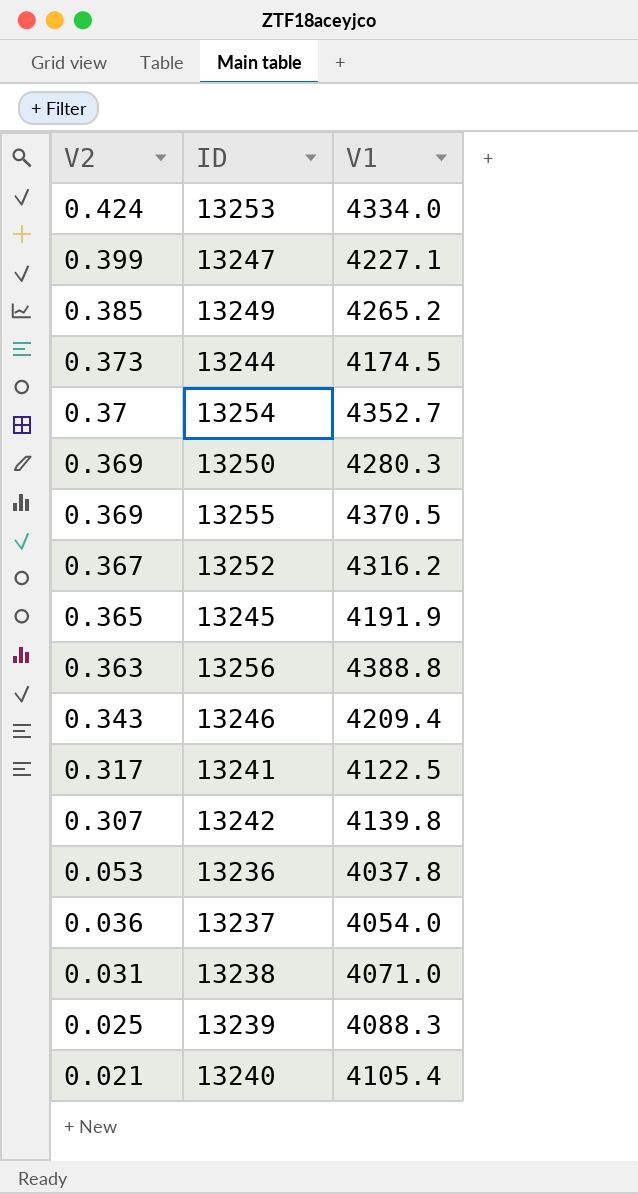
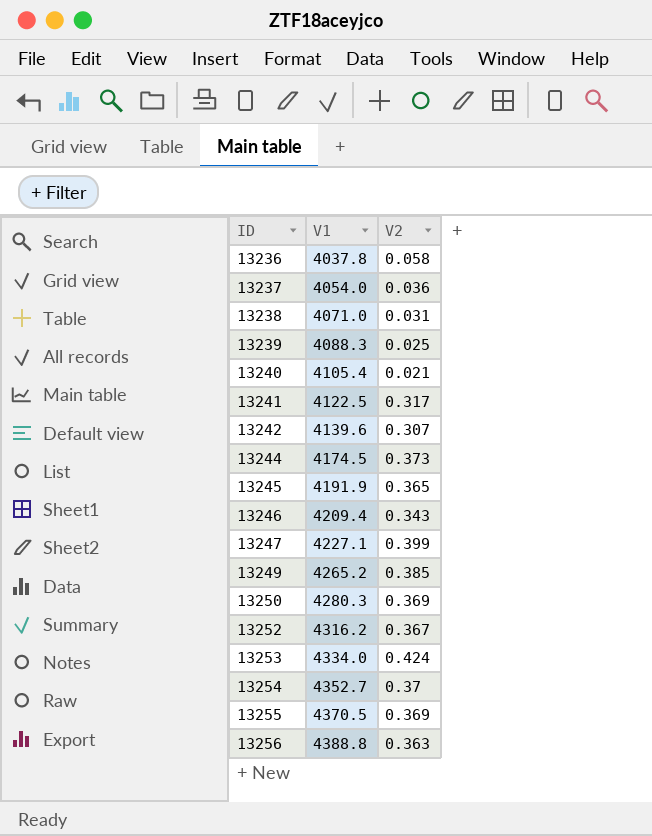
row order: V2 descending -> ID ascending
column V2 | position: 1 -> 3
13236 | V2: 0.053 -> 0.058
13242 | V1: 4139.8 -> 4139.6

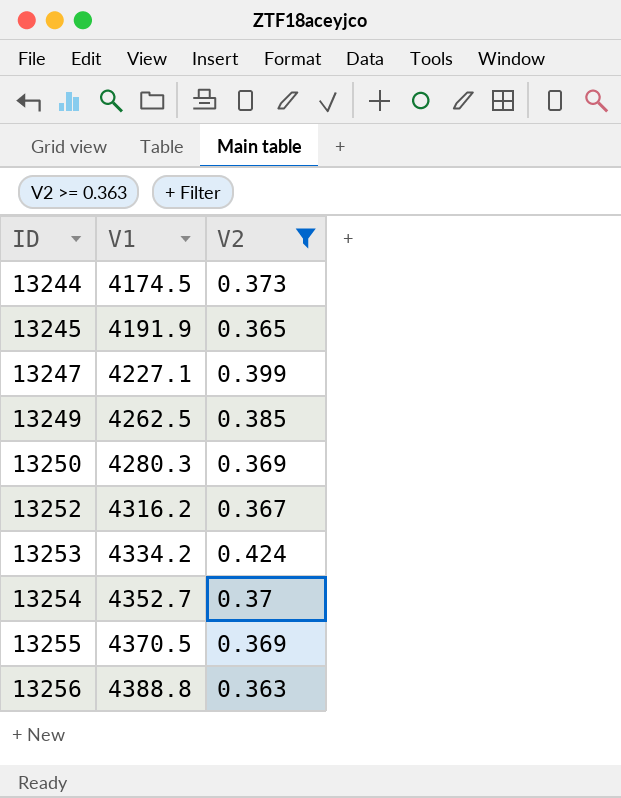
filter: none -> V2 >= 0.363
13249 | V1: 4265.2 -> 4262.5
13253 | V1: 4334.0 -> 4334.2

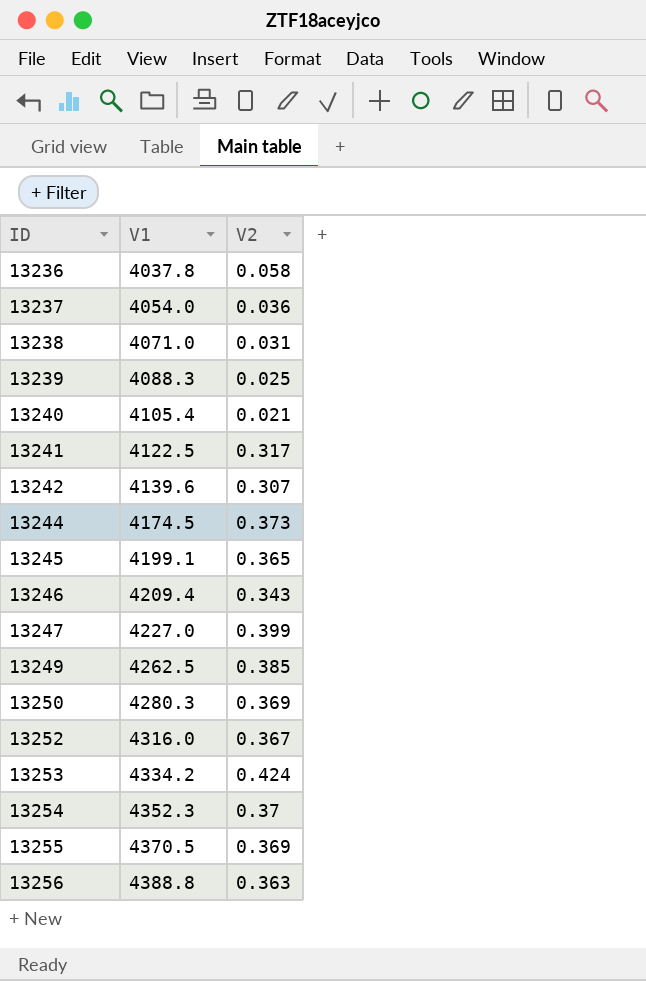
filter: V2 >= 0.363 -> none
13245 | V1: 4191.9 -> 4199.1
13247 | V1: 4227.1 -> 4227.0
13252 | V1: 4316.2 -> 4316.0
13254 | V1: 4352.7 -> 4352.3

